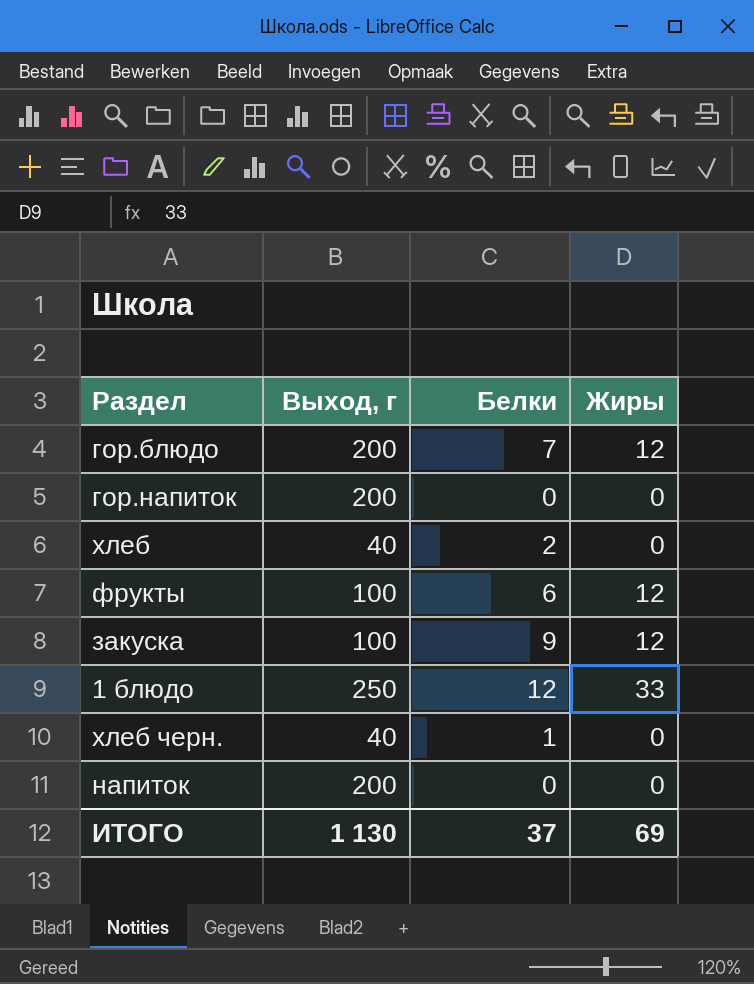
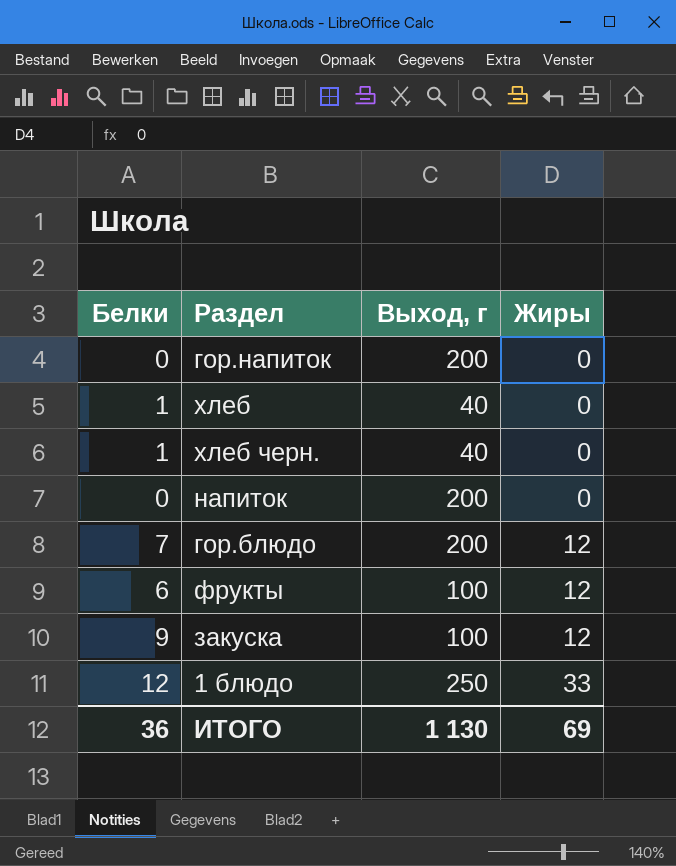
row order: none -> Жиры ascending
column Белки | position: 3 -> 1
хлеб | Белки: 2 -> 1
ИТОГО | Белки: 37 -> 36

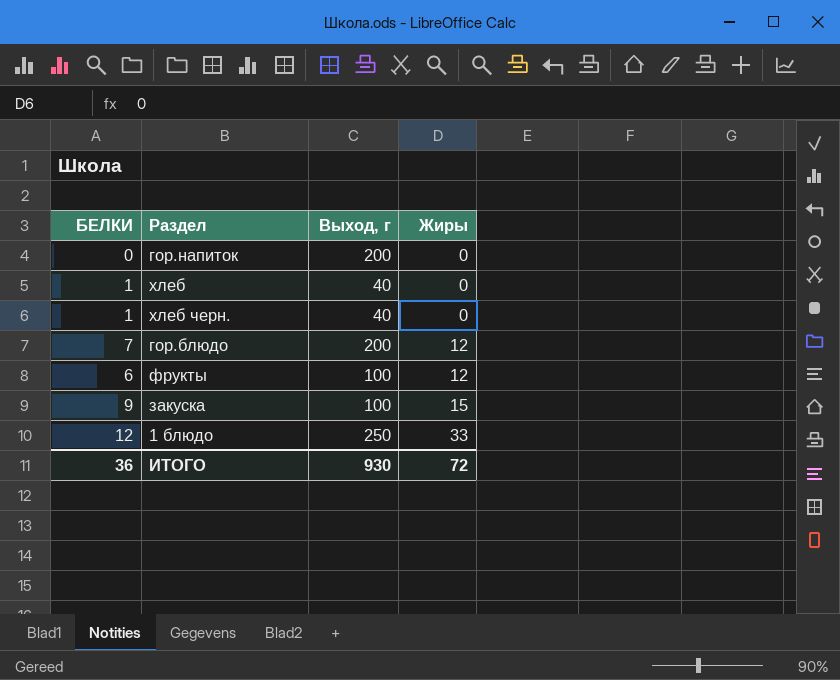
column name: Белки -> БЕЛКИ
row напиток: 0 | 200 | 0 -> none
закуска | Жиры: 12 -> 15
ИТОГО | Выход, г: 1 130 -> 930
ИТОГО | Жиры: 69 -> 72

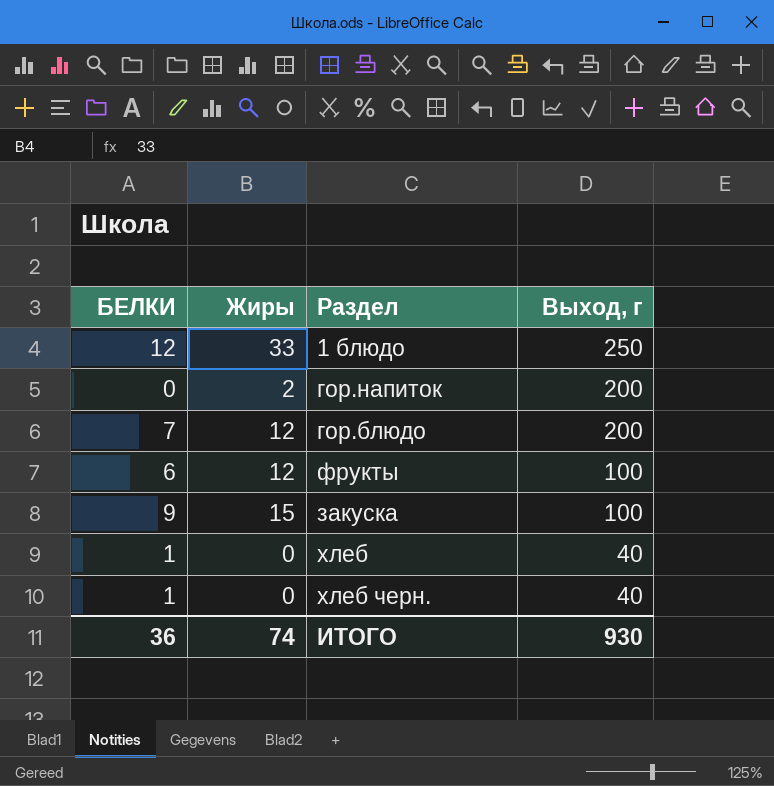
row order: Жиры ascending -> Выход, г descending
column Жиры | position: 4 -> 2
гор.напиток | Жиры: 0 -> 2
ИТОГО | Жиры: 72 -> 74

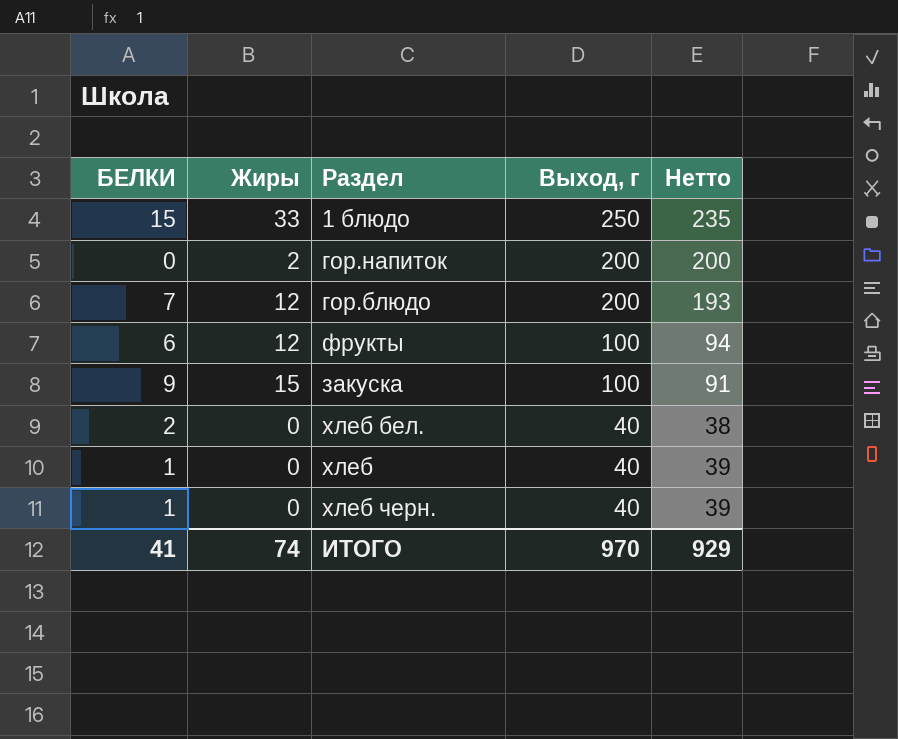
column Нетто | formula: none -> [Выход, г] - [БЕЛКИ]
1 блюдо | БЕЛКИ: 12 -> 15
row хлеб бел.: none -> 2 | 0 | 40 | 38
ИТОГО | БЕЛКИ: 36 -> 41
ИТОГО | Выход, г: 930 -> 970

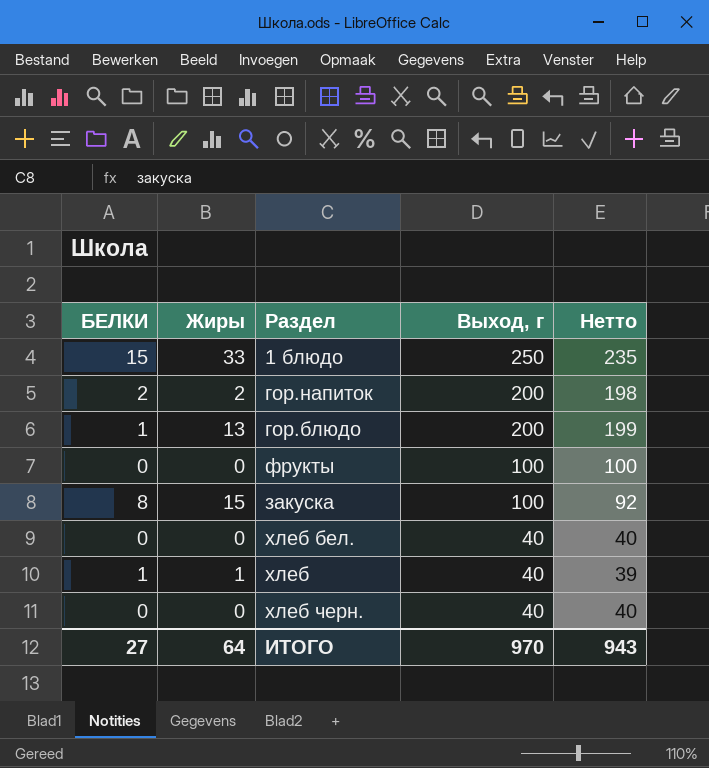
гор.напиток | БЕЛКИ: 0 -> 2
гор.напиток | Нетто: 200 -> 198
гор.блюдо | БЕЛКИ: 7 -> 1
гор.блюдо | Жиры: 12 -> 13
гор.блюдо | Нетто: 193 -> 199
фрукты | БЕЛКИ: 6 -> 0
фрукты | Жиры: 12 -> 0
фрукты | Нетто: 94 -> 100
закуска | БЕЛКИ: 9 -> 8
закуска | Нетто: 91 -> 92
хлеб бел. | БЕЛКИ: 2 -> 0
хлеб бел. | Нетто: 38 -> 40
хлеб | Жиры: 0 -> 1
хлеб черн. | БЕЛКИ: 1 -> 0
хлеб черн. | Нетто: 39 -> 40
ИТОГО | БЕЛКИ: 41 -> 27
ИТОГО | Жиры: 74 -> 64
ИТОГО | Нетто: 929 -> 943

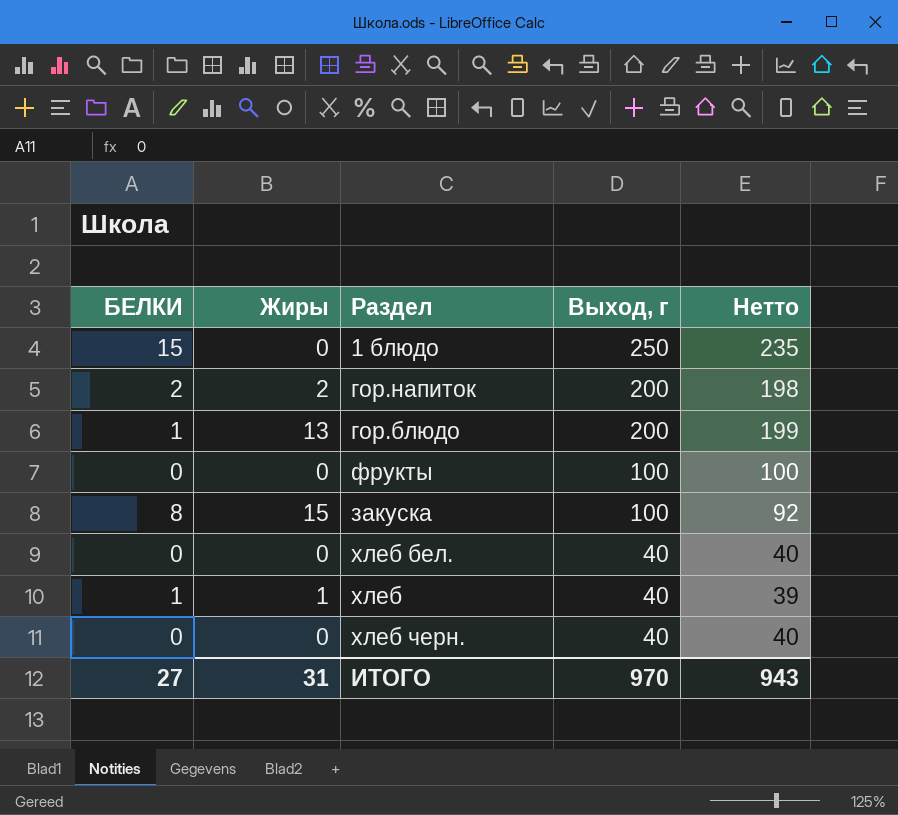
1 блюдо | Жиры: 33 -> 0
ИТОГО | Жиры: 64 -> 31

